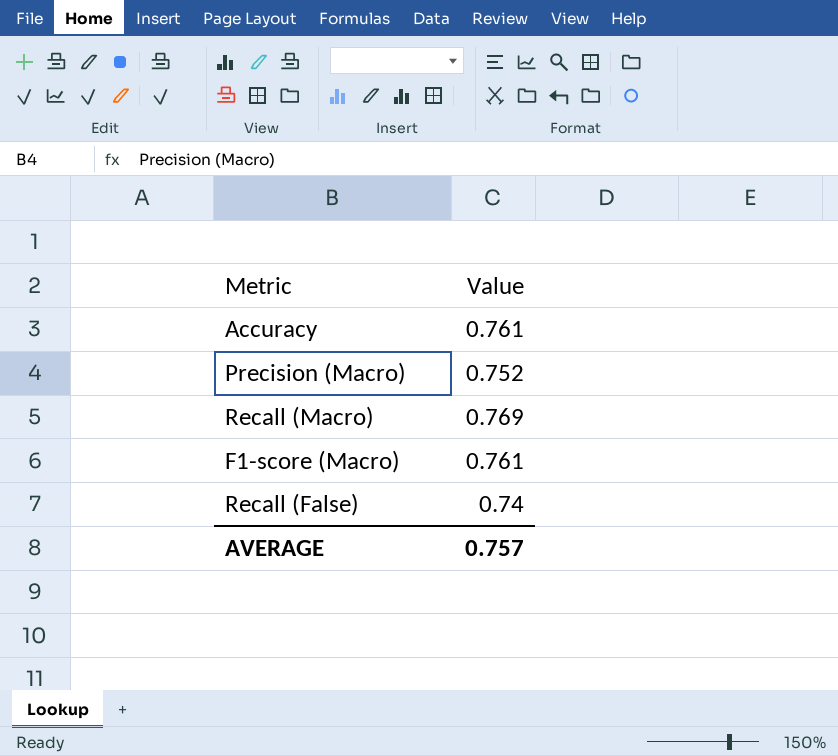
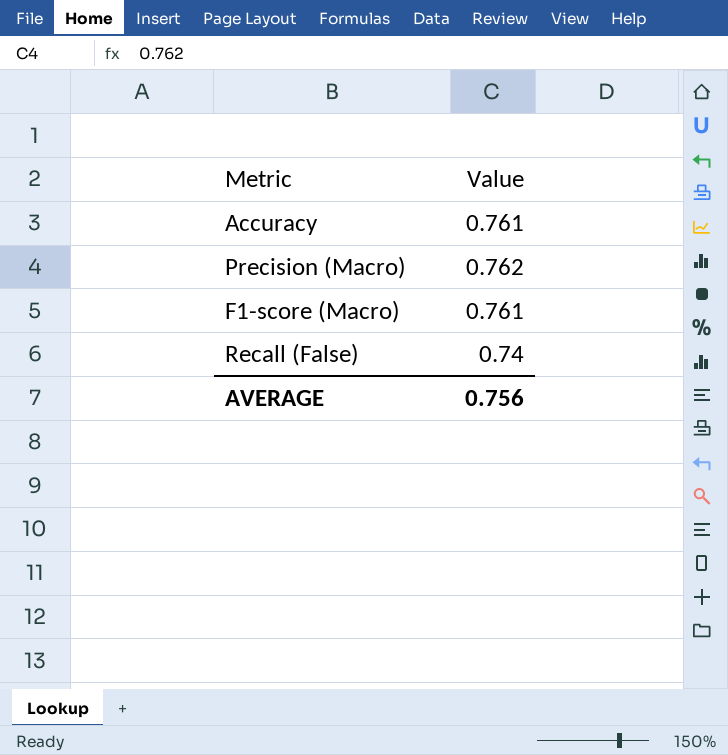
row Recall (Macro): 0.769 -> none
Precision (Macro) | Value: 0.752 -> 0.762
AVERAGE | Value: 0.757 -> 0.756

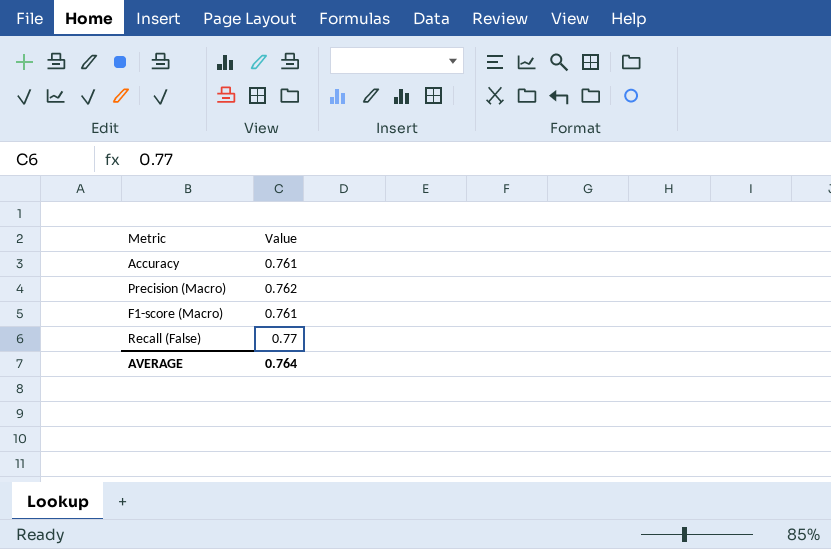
Recall (False) | Value: 0.74 -> 0.77
AVERAGE | Value: 0.756 -> 0.764

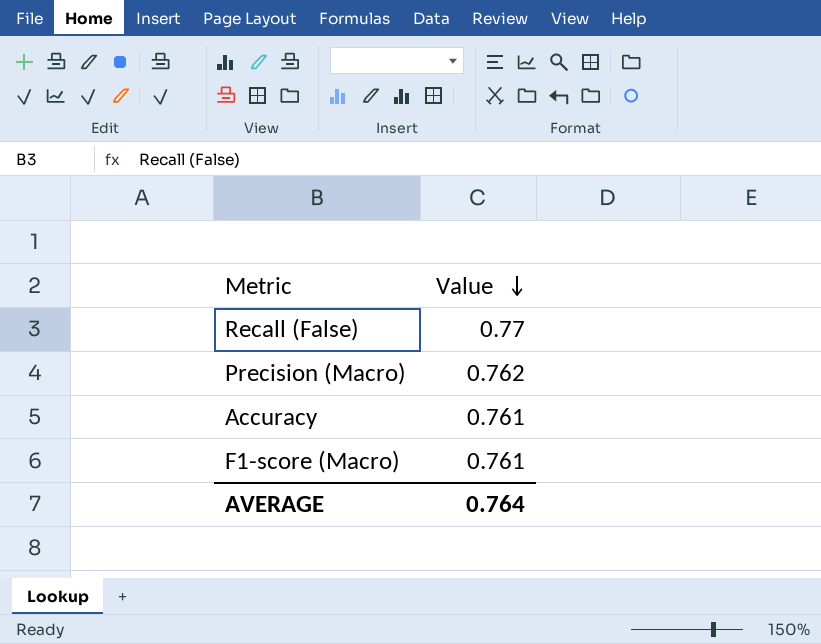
row order: none -> Value descending

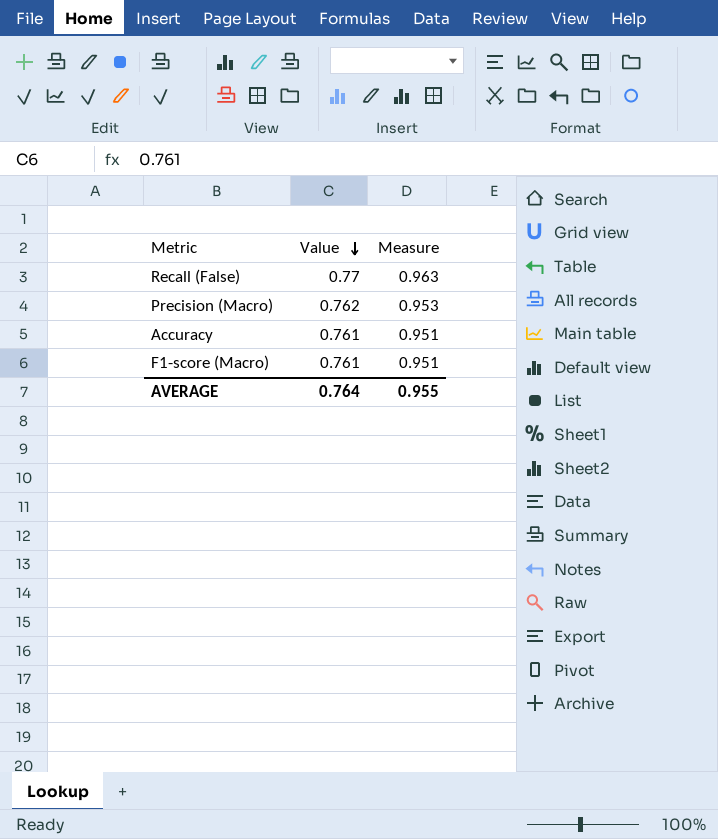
column Measure | formula: none -> [Value] * 1.25

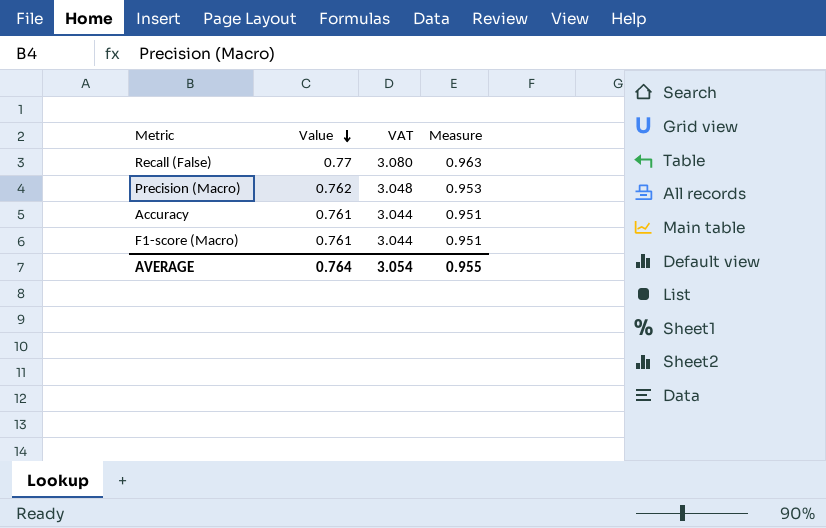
column VAT | formula: none -> [Value] * 4

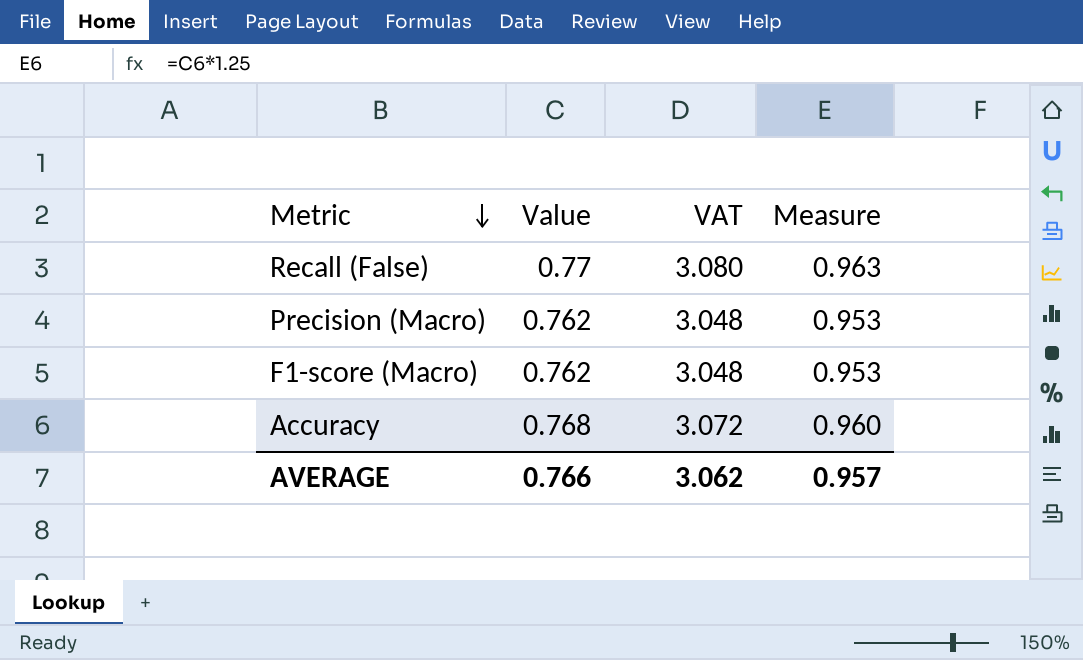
row order: Value descending -> Metric descending
F1-score (Macro) | Value: 0.761 -> 0.762
F1-score (Macro) | VAT: 3.044 -> 3.048
F1-score (Macro) | Measure: 0.951 -> 0.953
Accuracy | Value: 0.761 -> 0.768
Accuracy | VAT: 3.044 -> 3.072
Accuracy | Measure: 0.951 -> 0.960
AVERAGE | Value: 0.764 -> 0.766
AVERAGE | VAT: 3.054 -> 3.062
AVERAGE | Measure: 0.955 -> 0.957

